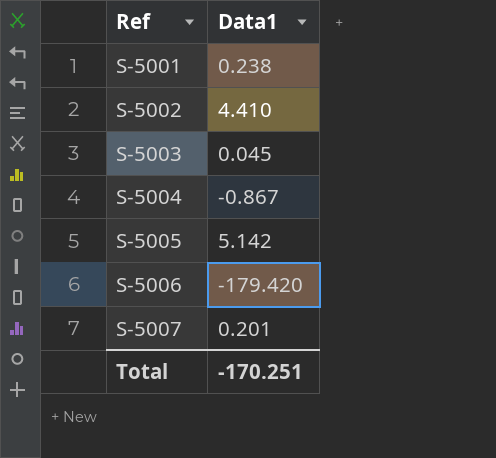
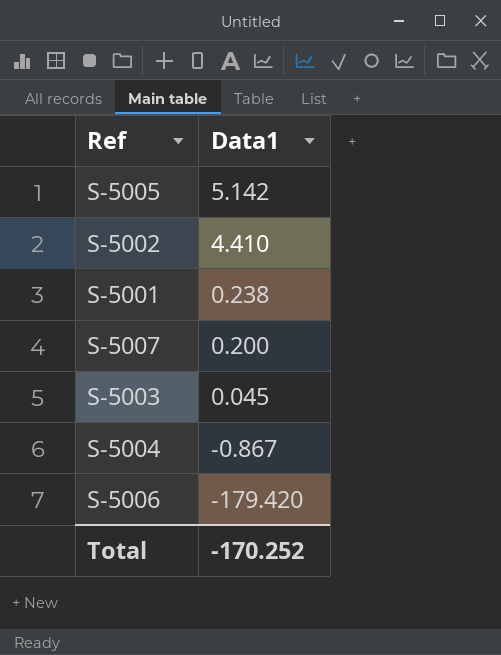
row order: Ref ascending -> Data1 descending
S-5007 | Data1: 0.201 -> 0.200
Total | Data1: -170.251 -> -170.252

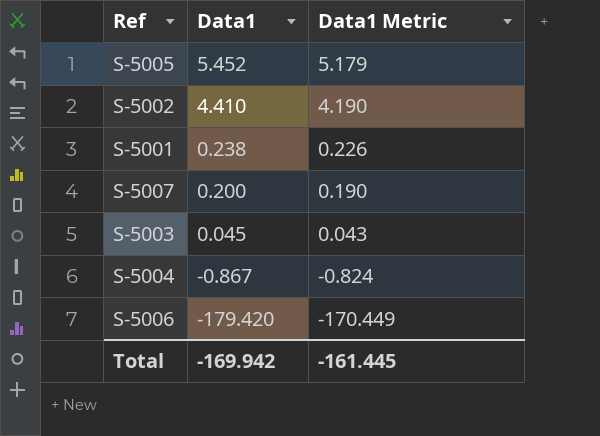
column Data1 Metric | formula: none -> [Data1] * 0.95
S-5005 | Data1: 5.142 -> 5.452
Total | Data1: -170.252 -> -169.942

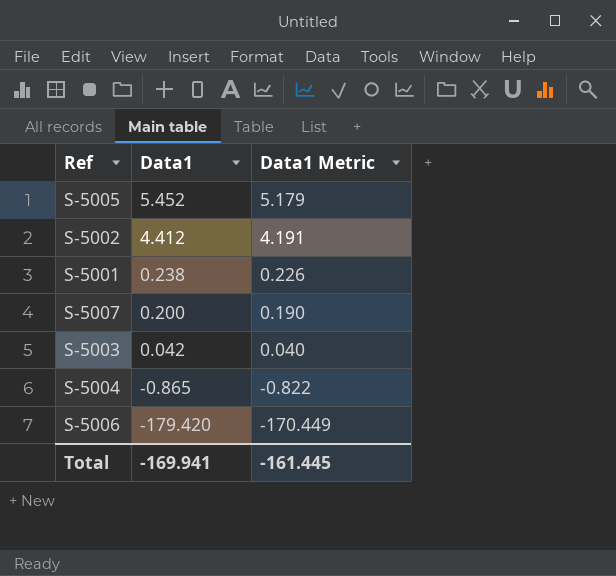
S-5002 | Data1: 4.410 -> 4.412
S-5002 | Data1 Metric: 4.190 -> 4.191
S-5003 | Data1: 0.045 -> 0.042
S-5003 | Data1 Metric: 0.043 -> 0.040
S-5004 | Data1: -0.867 -> -0.865
S-5004 | Data1 Metric: -0.824 -> -0.822
Total | Data1: -169.942 -> -169.941

